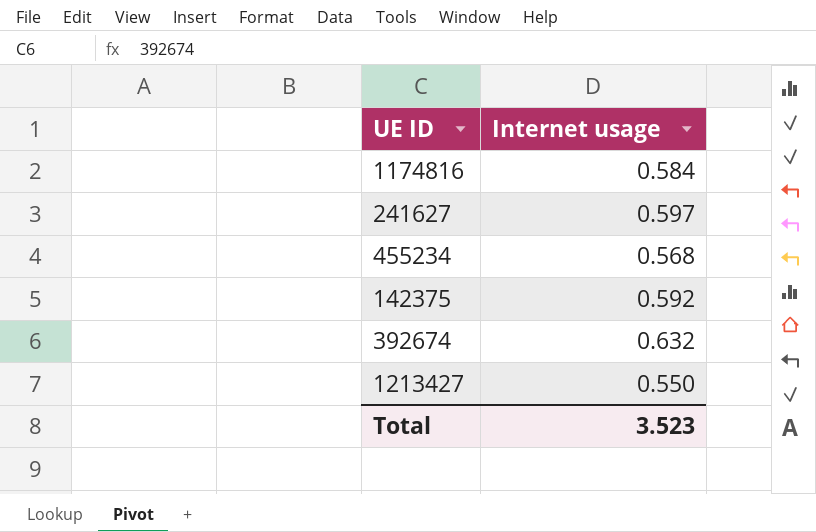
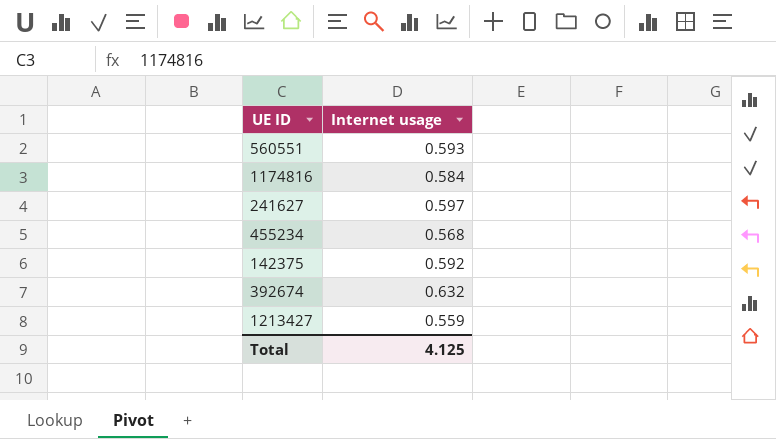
row 560551: none -> 0.593
1213427 | Internet usage: 0.550 -> 0.559
Total | Internet usage: 3.523 -> 4.125

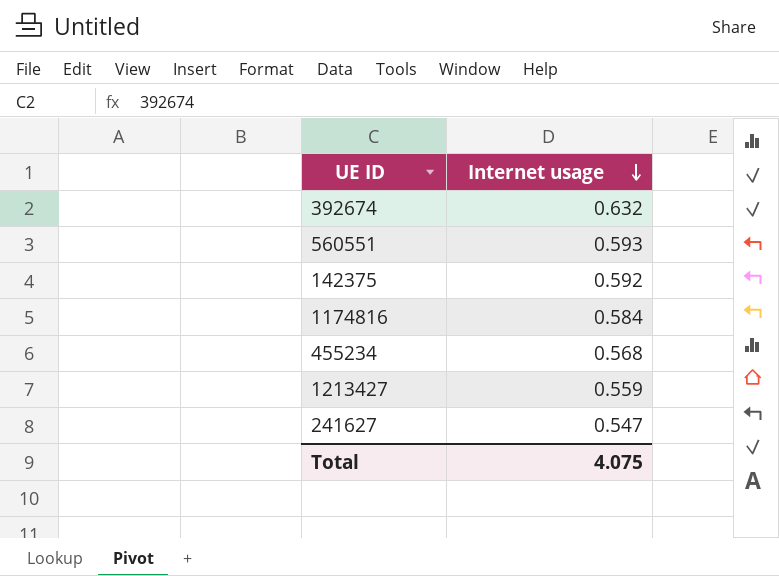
row order: none -> Internet usage descending
241627 | Internet usage: 0.597 -> 0.547
Total | Internet usage: 4.125 -> 4.075

